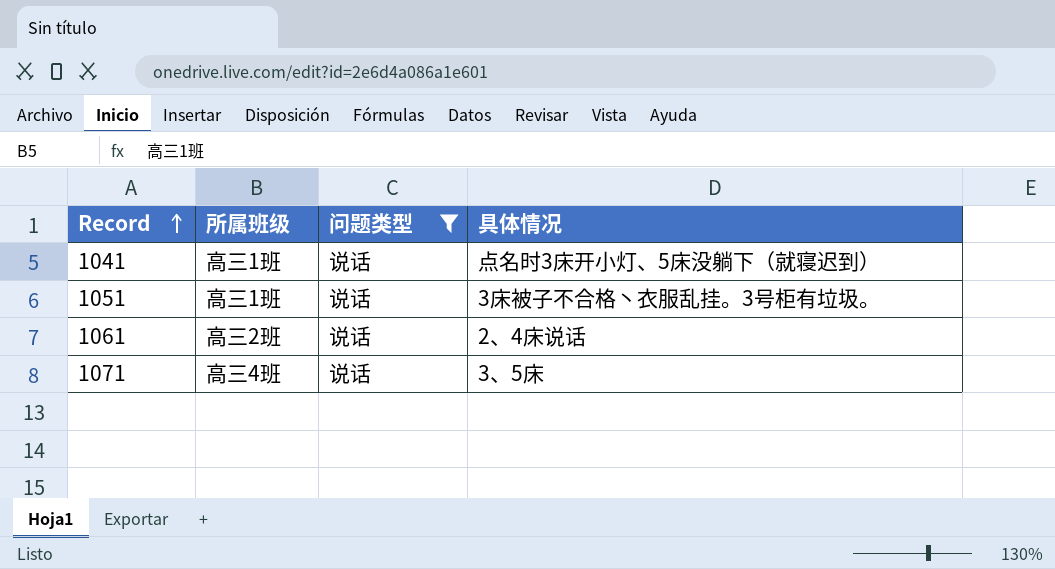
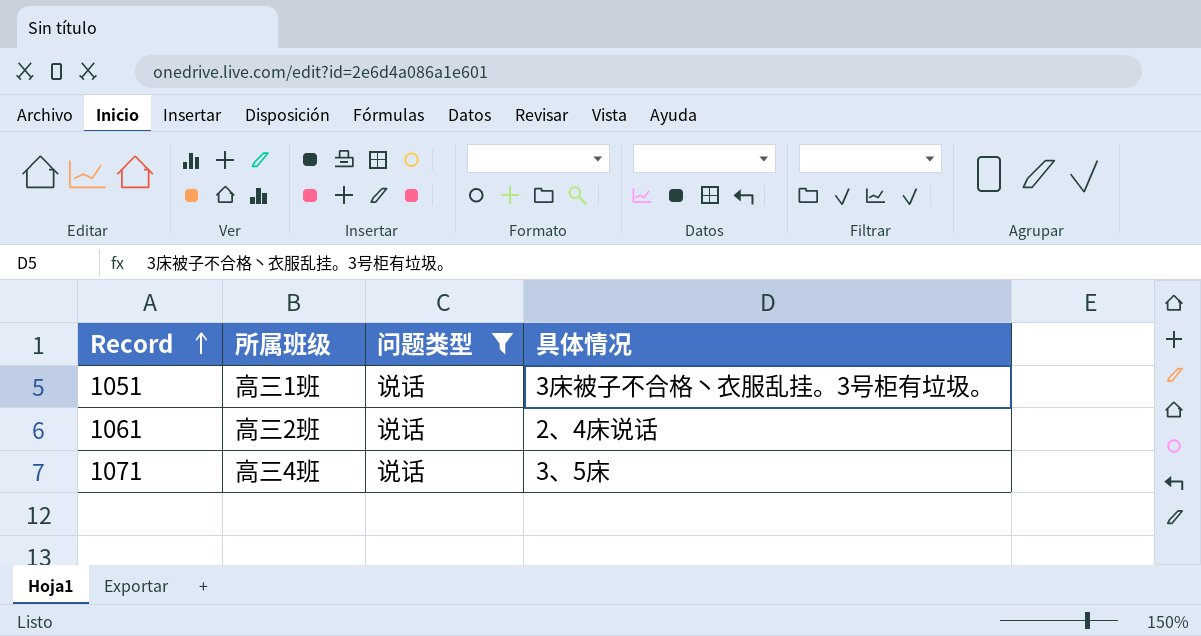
row 1041: 高三1班 | 说话 | 点名时3床开小灯、5床没躺下（就寝迟到） -> none

